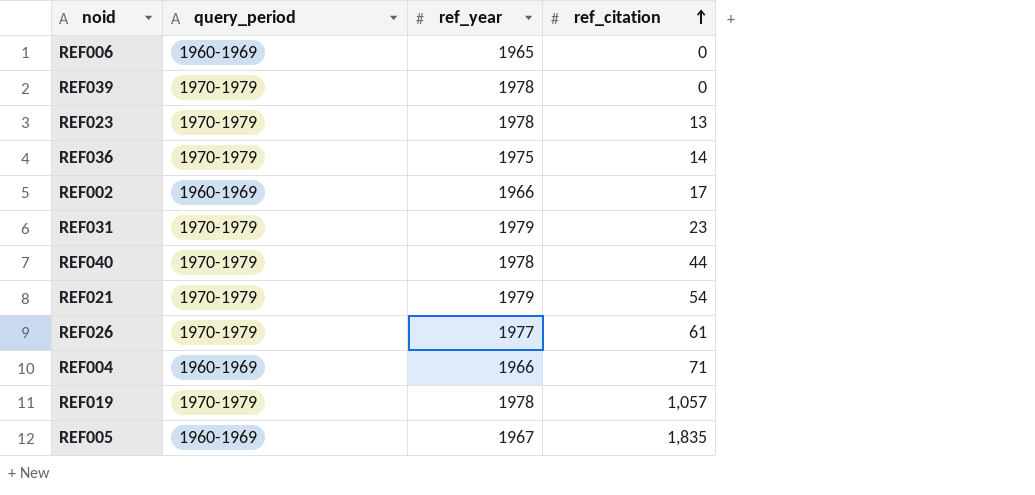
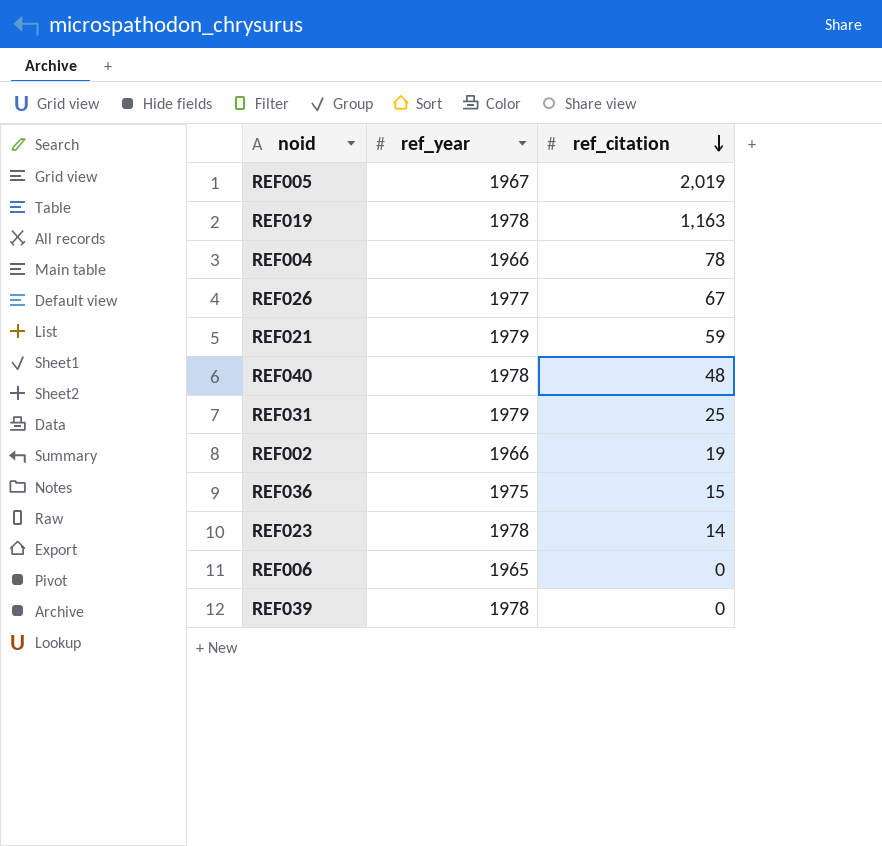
row order: ref_citation ascending -> ref_citation descending
column query_period | position: 2 -> none
REF005 | ref_citation: 1,835 -> 2,019
REF019 | ref_citation: 1,057 -> 1,163
REF004 | ref_citation: 71 -> 78
REF026 | ref_citation: 61 -> 67
REF021 | ref_citation: 54 -> 59
REF040 | ref_citation: 44 -> 48
REF031 | ref_citation: 23 -> 25
REF002 | ref_citation: 17 -> 19
REF036 | ref_citation: 14 -> 15
REF023 | ref_citation: 13 -> 14

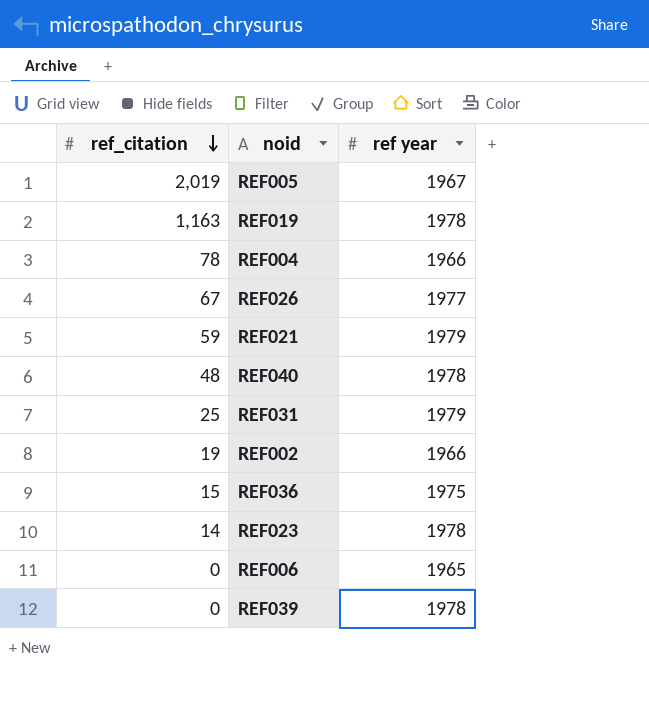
column ref_citation | position: 3 -> 1
column name: ref_year -> ref year

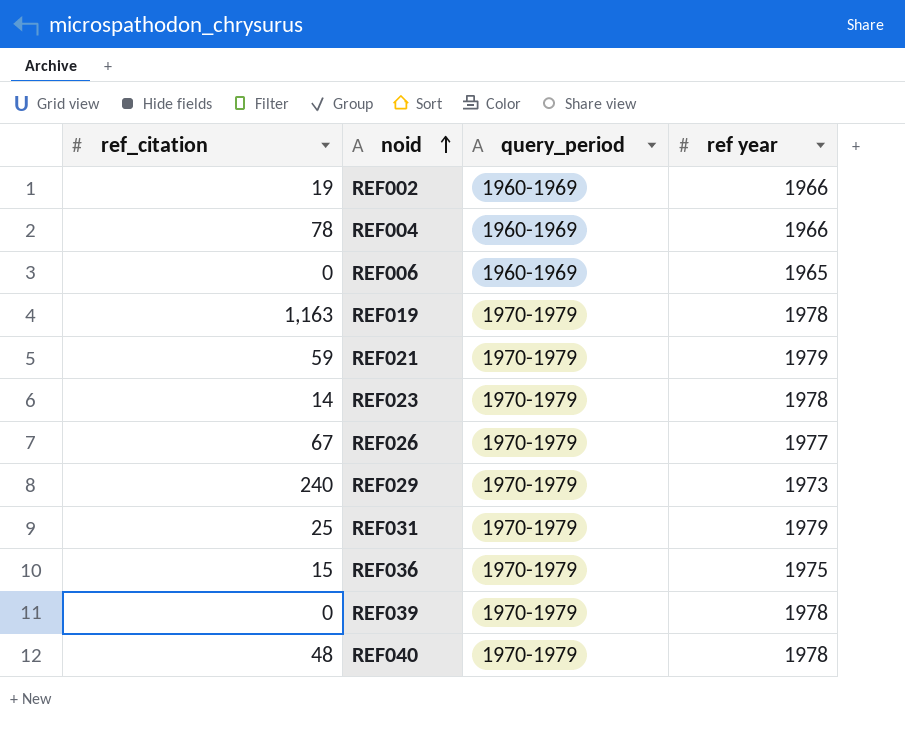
row order: ref_citation descending -> noid ascending
column query_period | position: none -> 3
row REF005: 2,019 | 1967 -> none
row REF029: none -> 240 | 1970-1979 | 1973

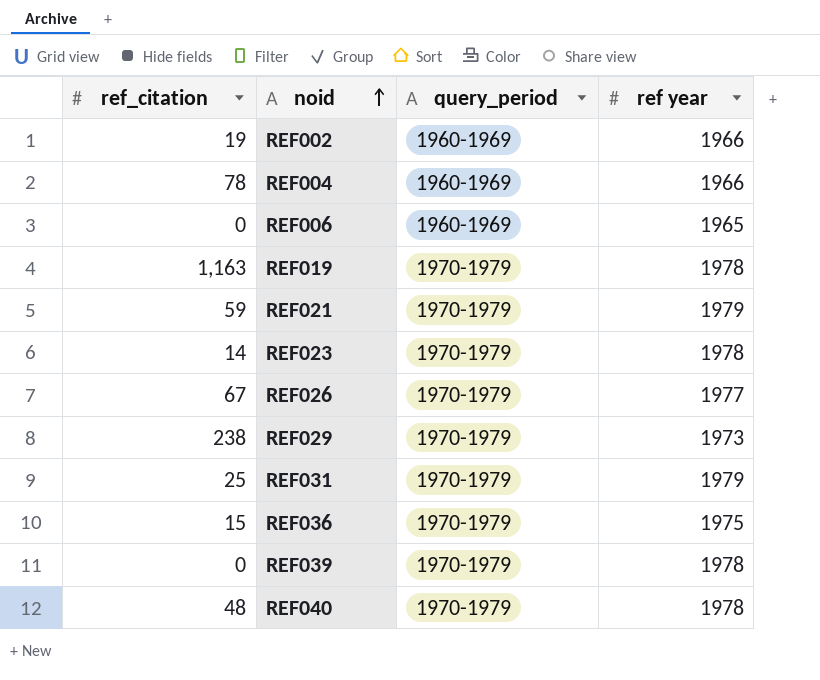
REF029 | ref_citation: 240 -> 238

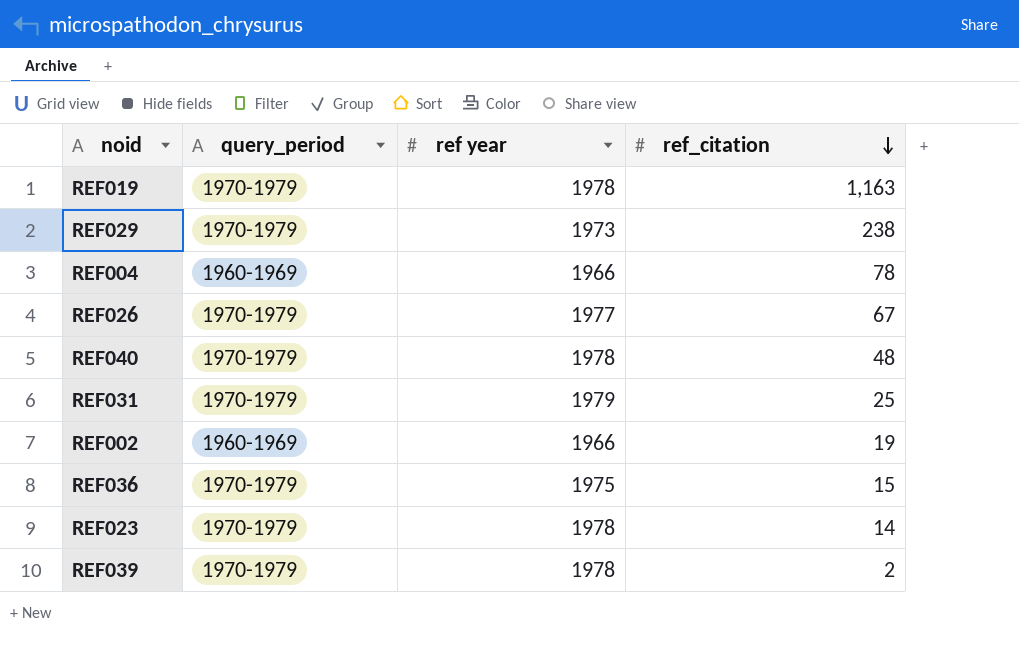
row order: noid ascending -> ref_citation descending
column ref_citation | position: 1 -> 4
row REF006: 0 | 1960-1969 | 1965 -> none
row REF021: 59 | 1970-1979 | 1979 -> none
REF039 | ref_citation: 0 -> 2

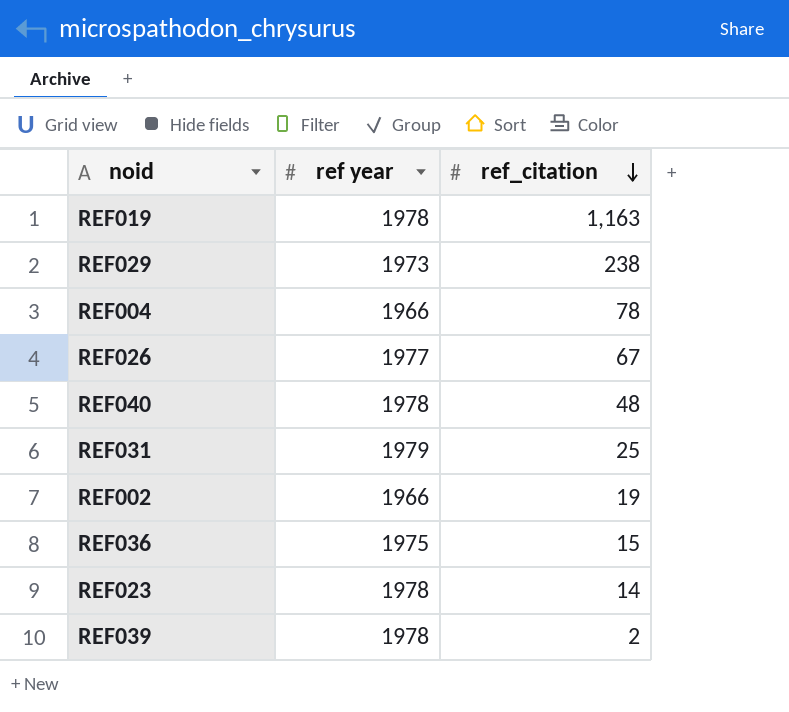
column query_period | position: 2 -> none

